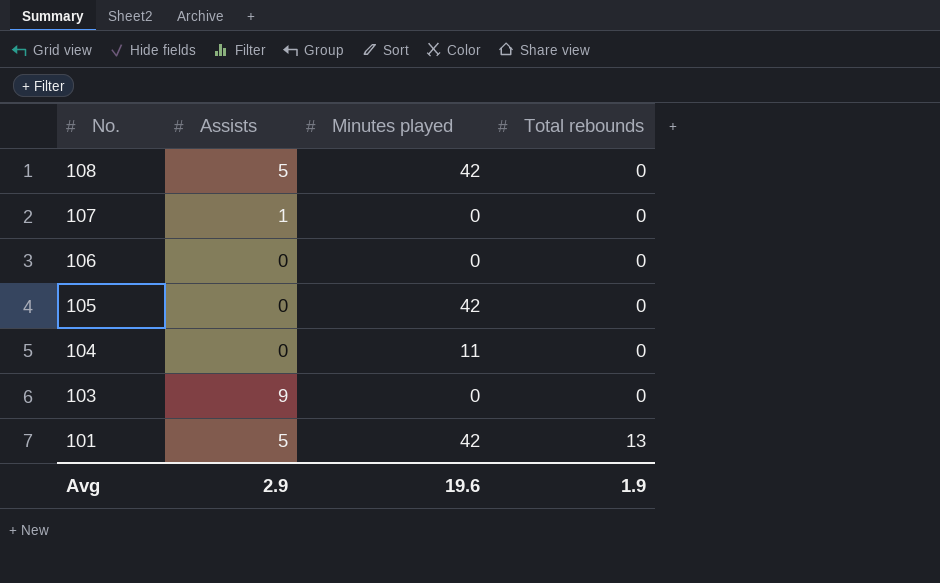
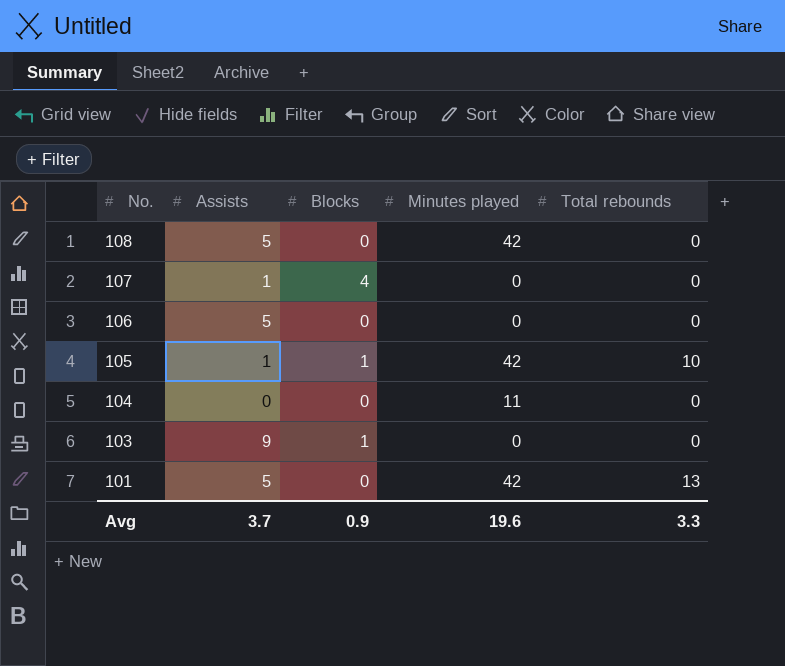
column Blocks | position: none -> 3
106 | Assists: 0 -> 5
105 | Assists: 0 -> 1
105 | Total rebounds: 0 -> 10
Avg | Assists: 2.9 -> 3.7
Avg | Total rebounds: 1.9 -> 3.3

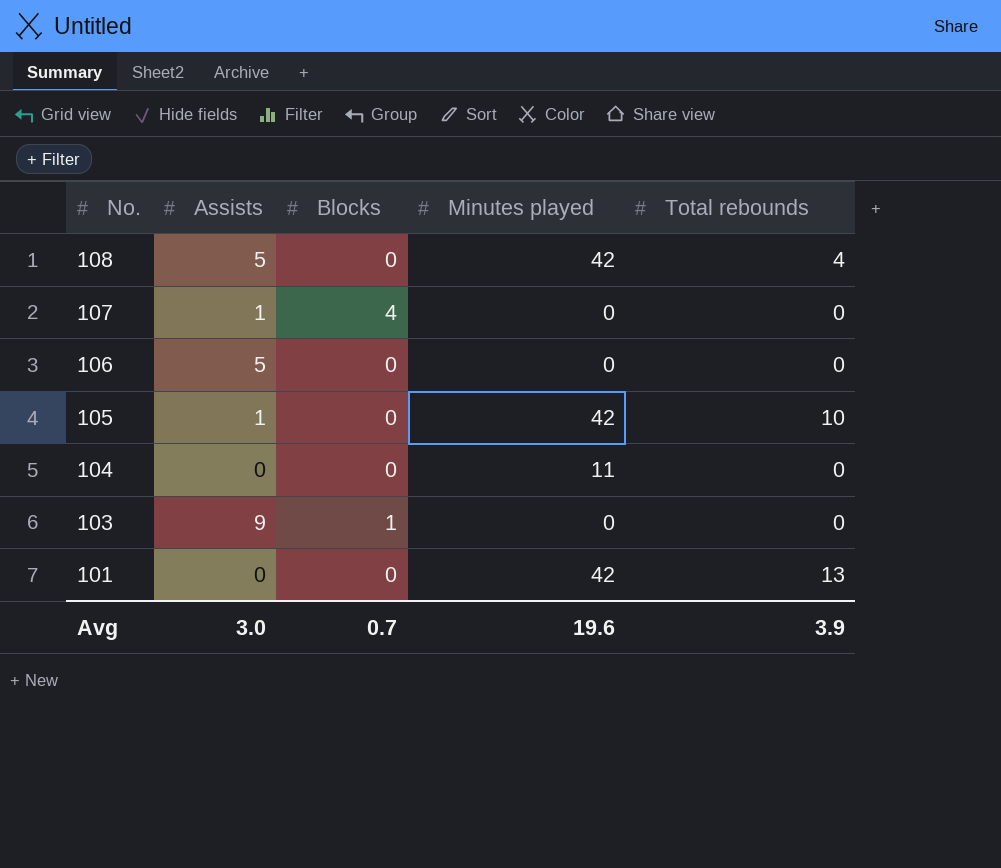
108 | Total rebounds: 0 -> 4
105 | Blocks: 1 -> 0
101 | Assists: 5 -> 0
Avg | Assists: 3.7 -> 3.0
Avg | Blocks: 0.9 -> 0.7
Avg | Total rebounds: 3.3 -> 3.9

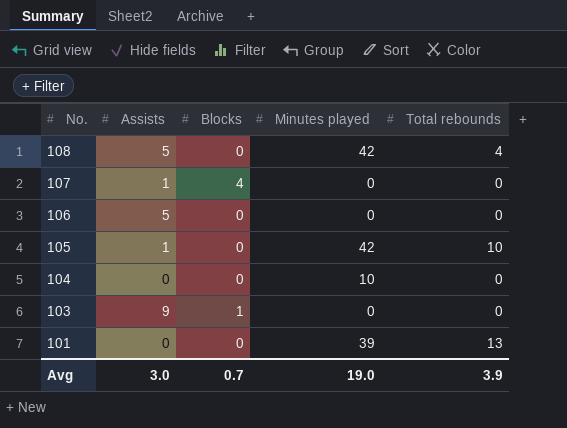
104 | Minutes played: 11 -> 10
101 | Minutes played: 42 -> 39
Avg | Minutes played: 19.6 -> 19.0

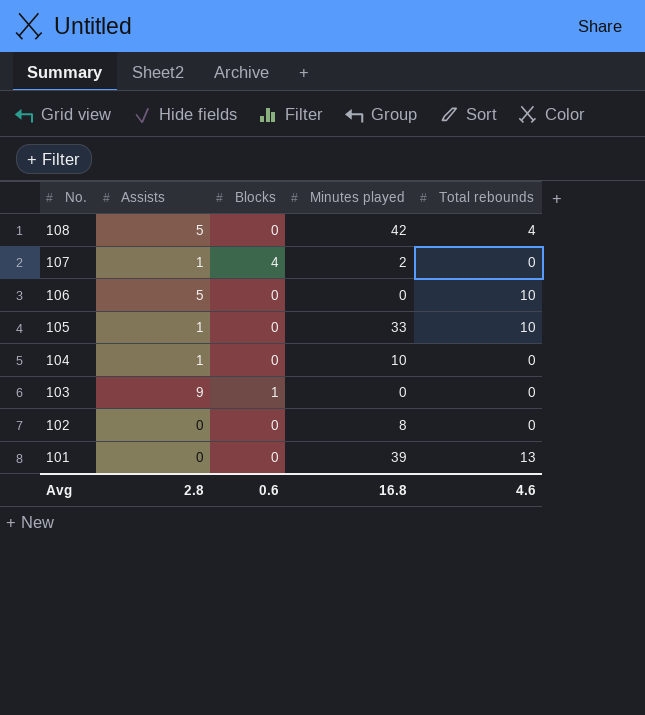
107 | Minutes played: 0 -> 2
106 | Total rebounds: 0 -> 10
105 | Minutes played: 42 -> 33
104 | Assists: 0 -> 1
row 102: none -> 0 | 0 | 8 | 0
Avg | Assists: 3.0 -> 2.8
Avg | Blocks: 0.7 -> 0.6
Avg | Minutes played: 19.0 -> 16.8
Avg | Total rebounds: 3.9 -> 4.6

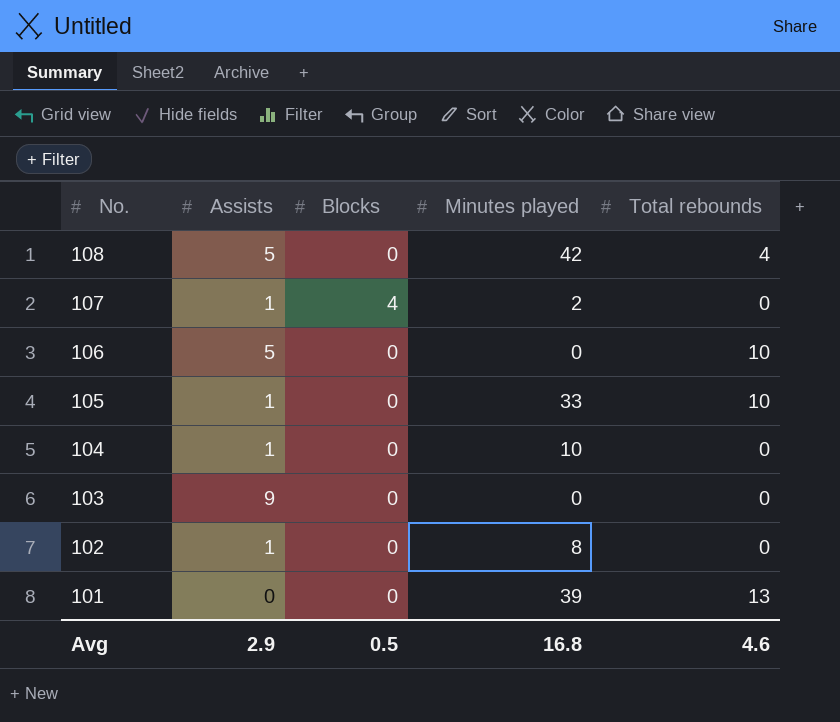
103 | Blocks: 1 -> 0
102 | Assists: 0 -> 1
Avg | Assists: 2.8 -> 2.9
Avg | Blocks: 0.6 -> 0.5

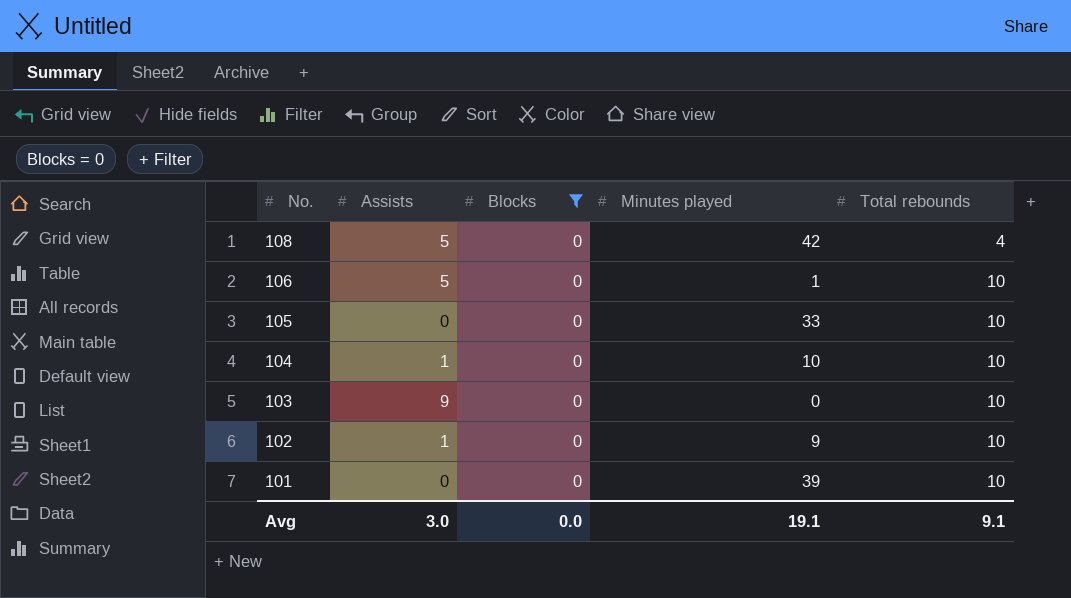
filter: none -> Blocks = 0
106 | Minutes played: 0 -> 1
105 | Assists: 1 -> 0
104 | Total rebounds: 0 -> 10
103 | Total rebounds: 0 -> 10
102 | Minutes played: 8 -> 9
102 | Total rebounds: 0 -> 10
101 | Total rebounds: 13 -> 10
Avg | Assists: 2.9 -> 3.0
Avg | Blocks: 0.5 -> 0.0
Avg | Minutes played: 16.8 -> 19.1
Avg | Total rebounds: 4.6 -> 9.1

